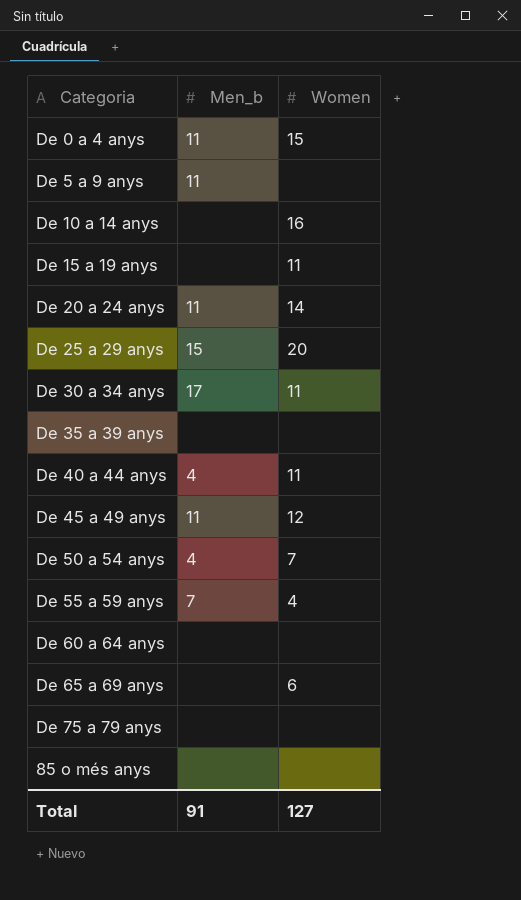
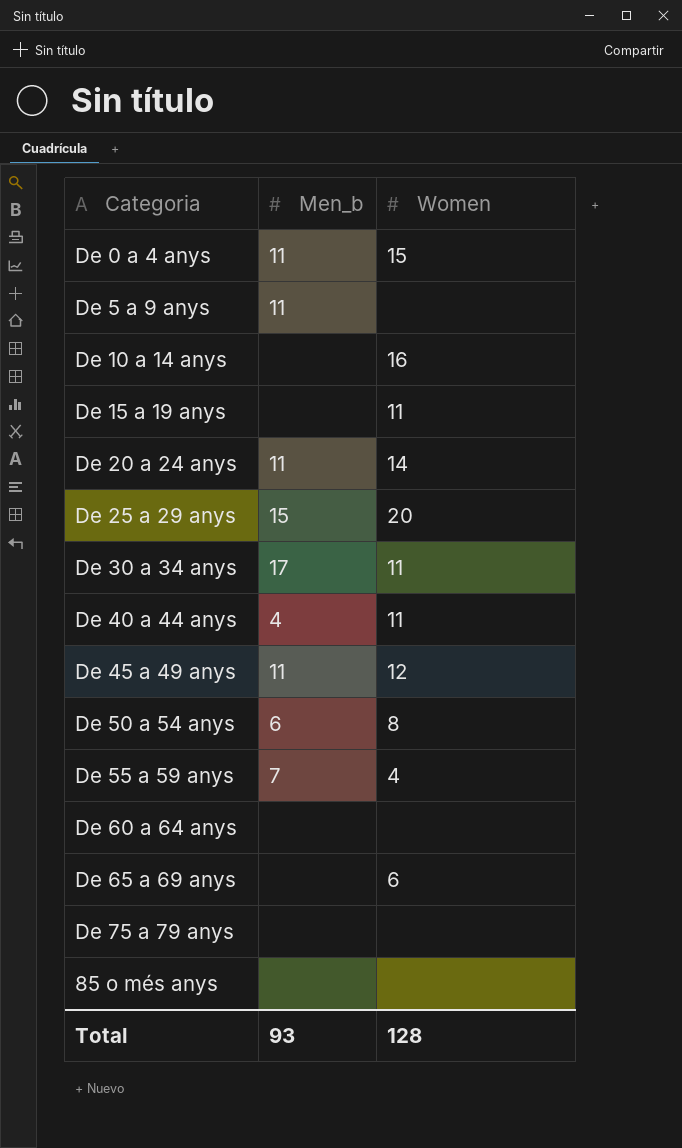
row De 35 a 39 anys: none | none -> none
De 50 a 54 anys | Men_b: 4 -> 6
De 50 a 54 anys | Women: 7 -> 8
Total | Men_b: 91 -> 93
Total | Women: 127 -> 128

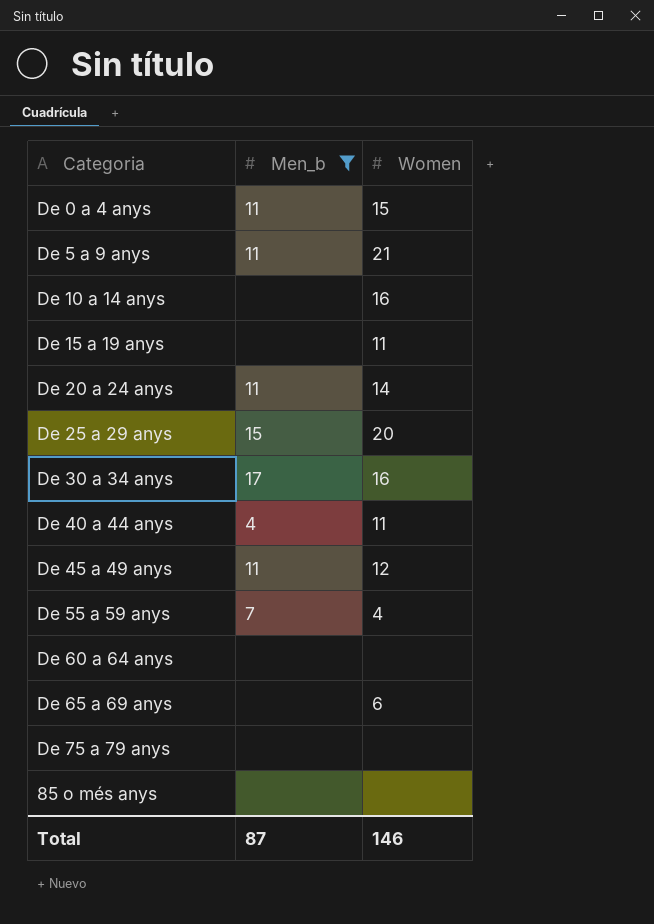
filter: none -> Men_b != 6
De 5 a 9 anys | Women: none -> 21
De 30 a 34 anys | Women: 11 -> 16
Total | Men_b: 93 -> 87
Total | Women: 128 -> 146

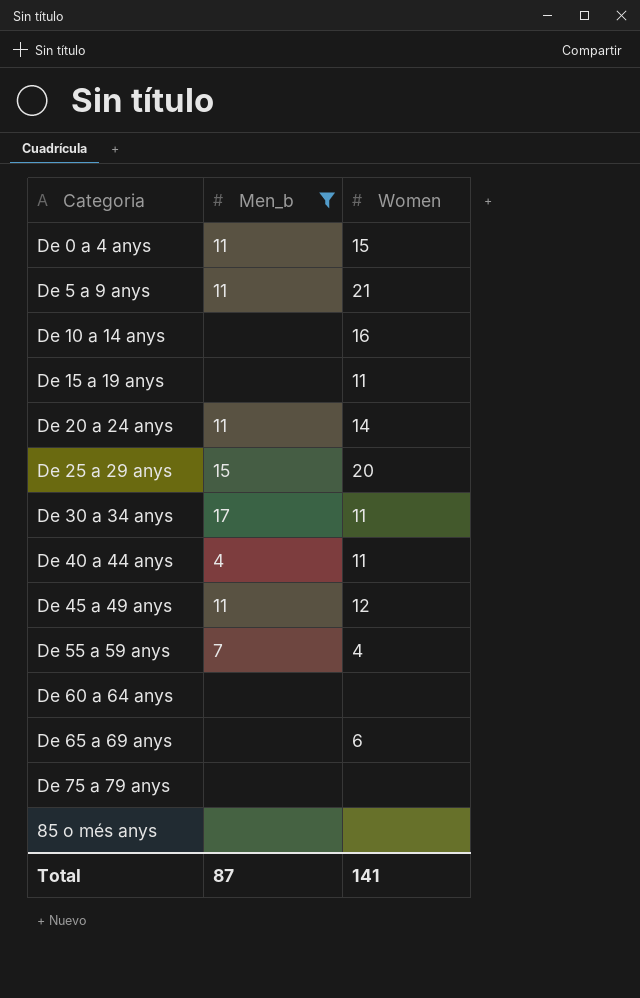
De 30 a 34 anys | Women: 16 -> 11
Total | Women: 146 -> 141

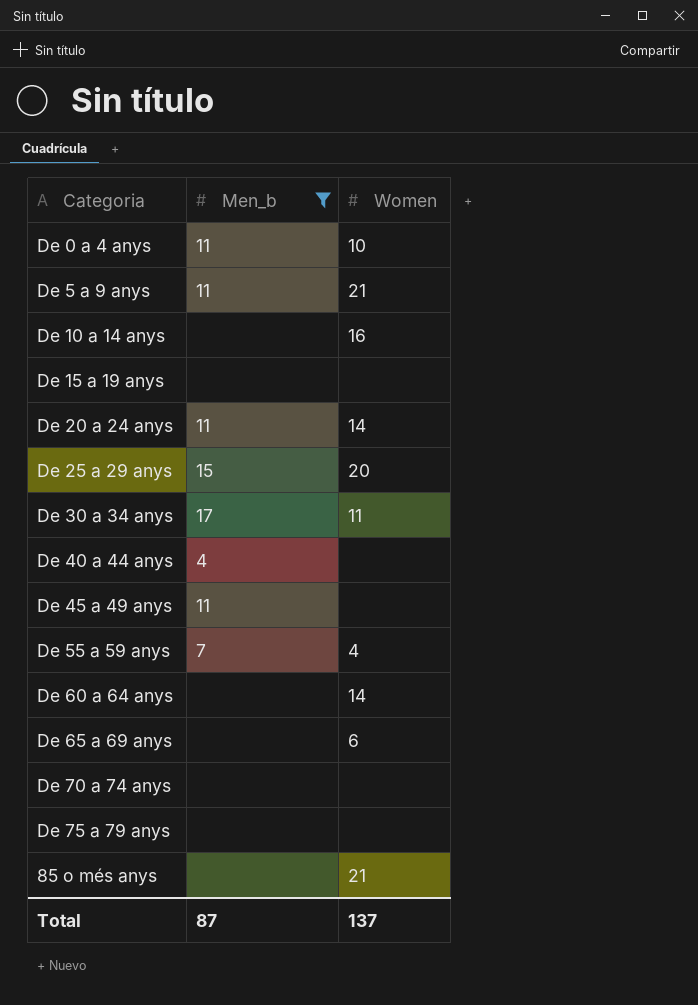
De 0 a 4 anys | Women: 15 -> 10
De 15 a 19 anys | Women: 11 -> none
De 40 a 44 anys | Women: 11 -> none
De 45 a 49 anys | Women: 12 -> none
De 60 a 64 anys | Women: none -> 14
row De 70 a 74 anys: none -> none | none
85 o més anys | Women: none -> 21
Total | Women: 141 -> 137

